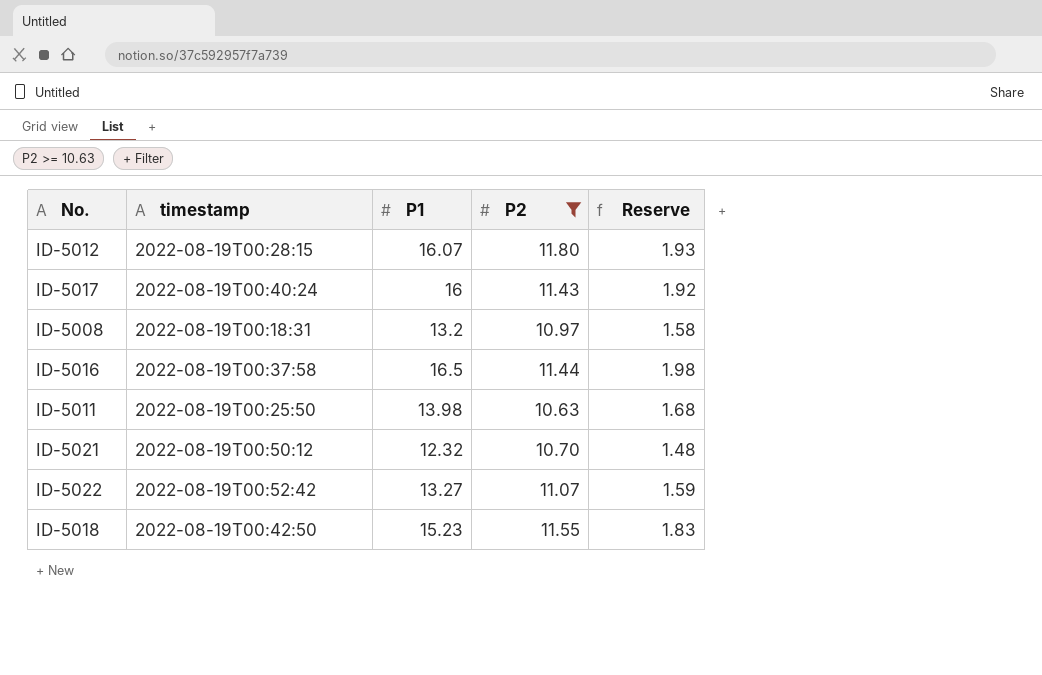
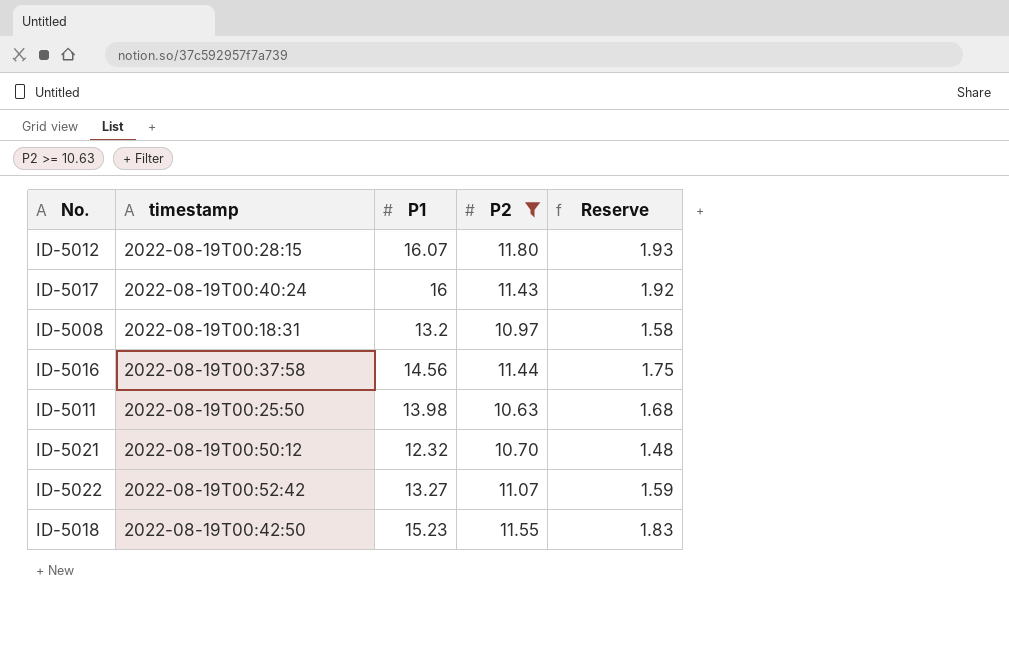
ID-5016 | P1: 16.5 -> 14.56
ID-5016 | Reserve: 1.98 -> 1.75

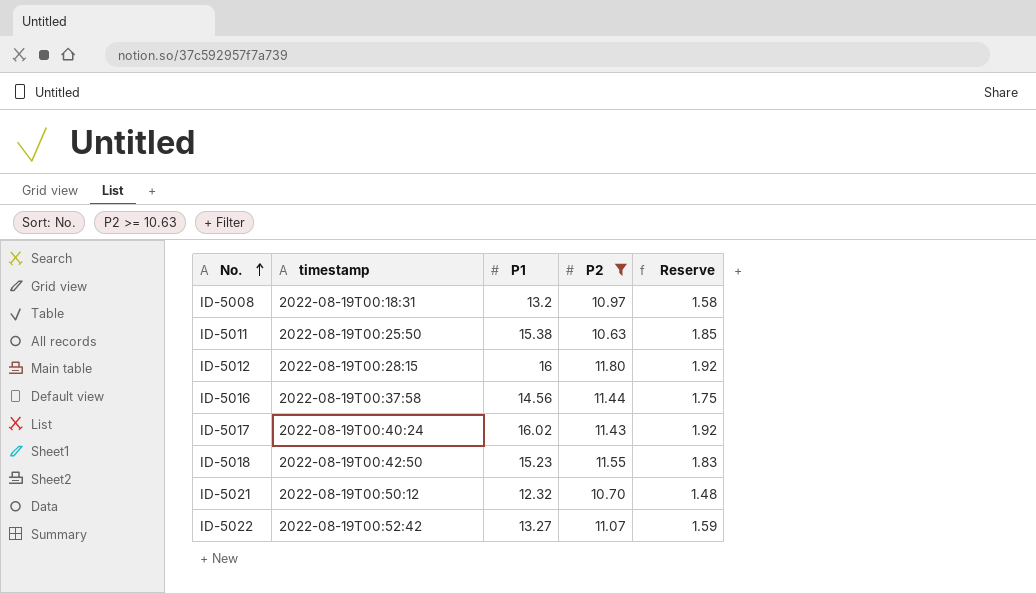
row order: none -> No. ascending
ID-5011 | P1: 13.98 -> 15.38
ID-5011 | Reserve: 1.68 -> 1.85
ID-5012 | P1: 16.07 -> 16
ID-5012 | Reserve: 1.93 -> 1.92
ID-5017 | P1: 16 -> 16.02

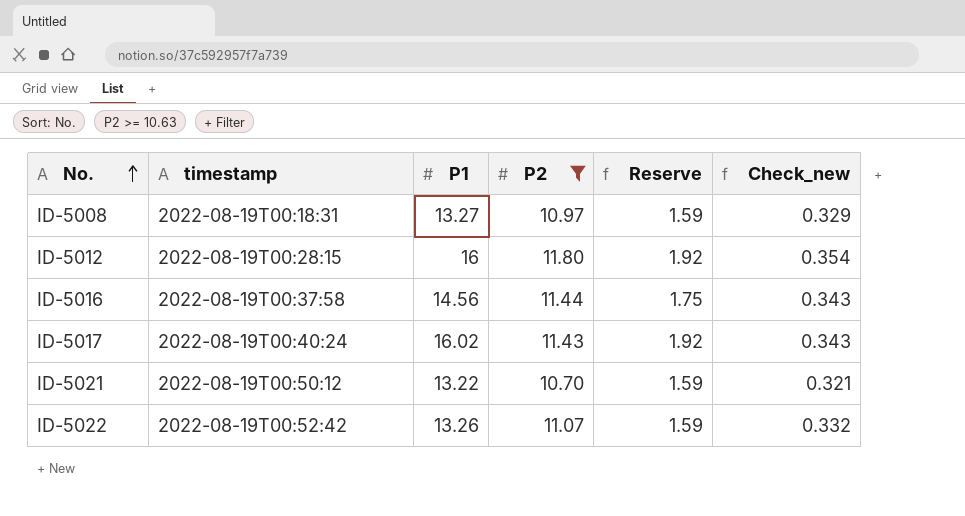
column Check_new | formula: none -> [P2] * 0.03
row ID-5011: 2022-08-19T00:25:50 | 15.38 | 10.63 | 1.85 -> none
row ID-5018: 2022-08-19T00:42:50 | 15.23 | 11.55 | 1.83 -> none
ID-5008 | P1: 13.2 -> 13.27
ID-5008 | Reserve: 1.58 -> 1.59
ID-5021 | P1: 12.32 -> 13.22
ID-5021 | Reserve: 1.48 -> 1.59
ID-5022 | P1: 13.27 -> 13.26

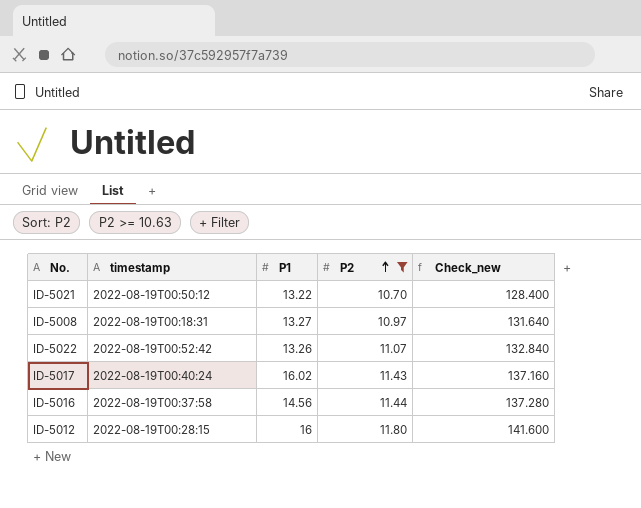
row order: No. ascending -> P2 ascending
column Reserve | formula: [P1] * 0.12 -> none
column Check_new | formula: [P2] * 0.03 -> [P2] * 12

